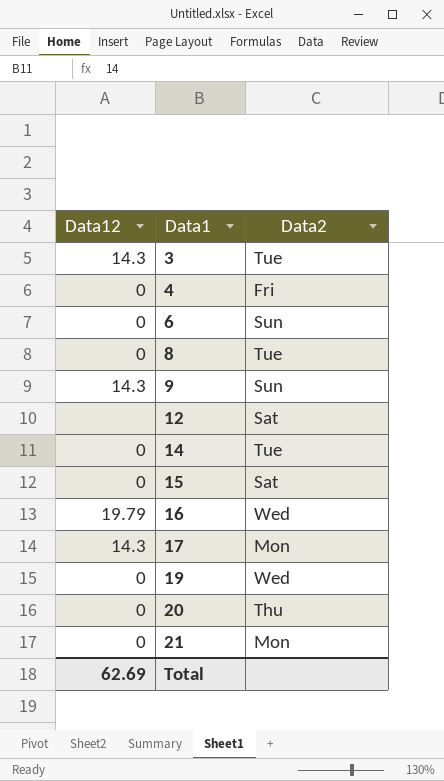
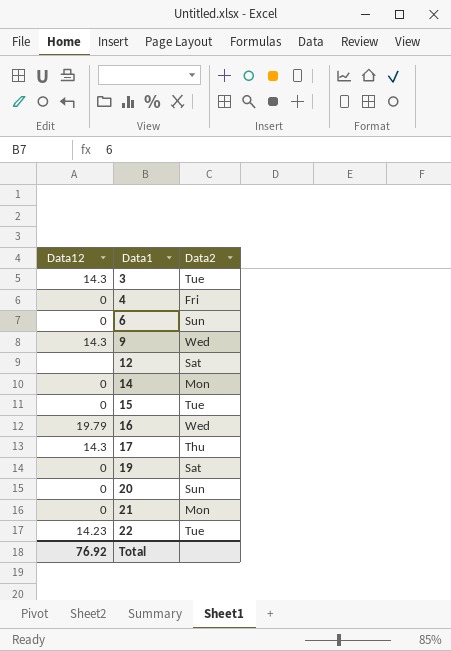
row 8: 0 | Tue -> none
9 | Data2: Sun -> Wed
14 | Data2: Tue -> Mon
15 | Data2: Sat -> Tue
17 | Data2: Mon -> Thu
19 | Data2: Wed -> Sat
20 | Data2: Thu -> Sun
row 22: none -> 14.23 | Tue
Total | Data12: 62.69 -> 76.92

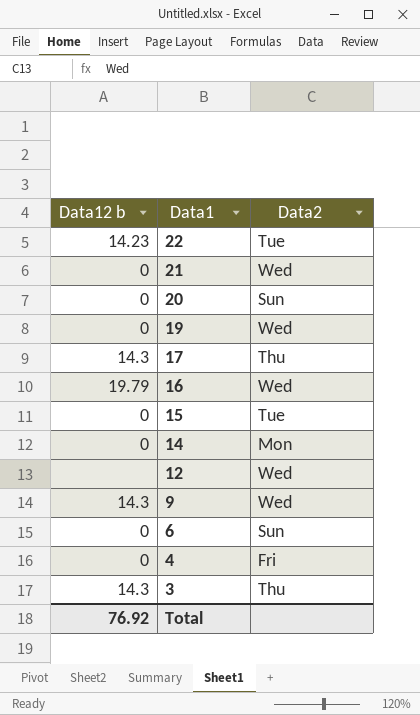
row order: Data1 ascending -> Data1 descending
column name: Data12 -> Data12 b
21 | Data2: Mon -> Wed
19 | Data2: Sat -> Wed
12 | Data2: Sat -> Wed
3 | Data2: Tue -> Thu

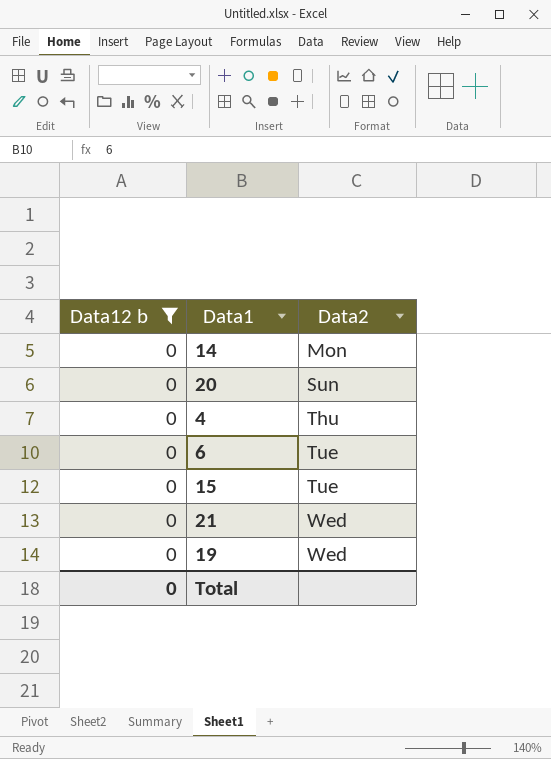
filter: none -> Data12 b = 0
row order: Data1 descending -> Data2 ascending
4 | Data2: Fri -> Thu
6 | Data2: Sun -> Tue
Total | Data12 b: 76.92 -> 0

